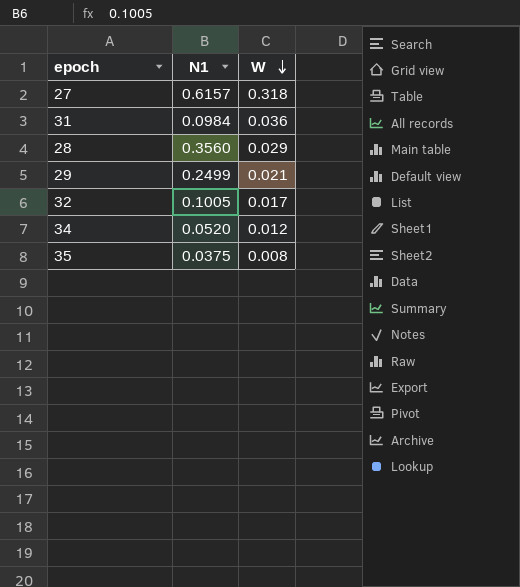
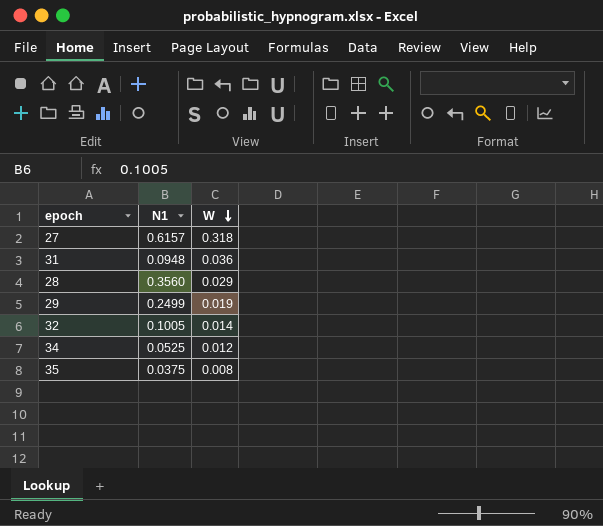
31 | N1: 0.0984 -> 0.0948
29 | W: 0.021 -> 0.019
32 | W: 0.017 -> 0.014
34 | N1: 0.0520 -> 0.0525

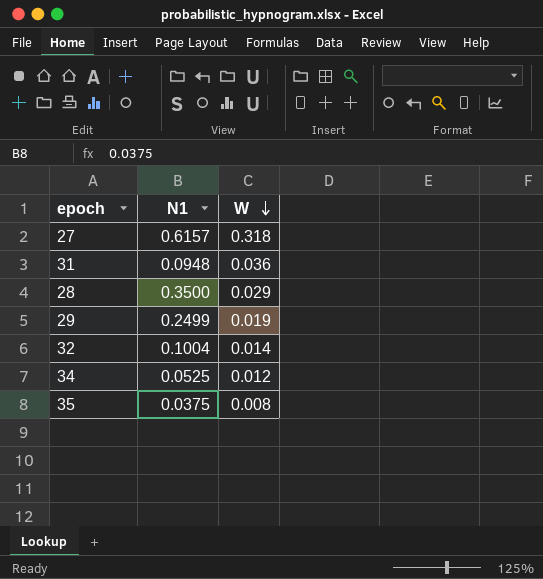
28 | N1: 0.3560 -> 0.3500
32 | N1: 0.1005 -> 0.1004

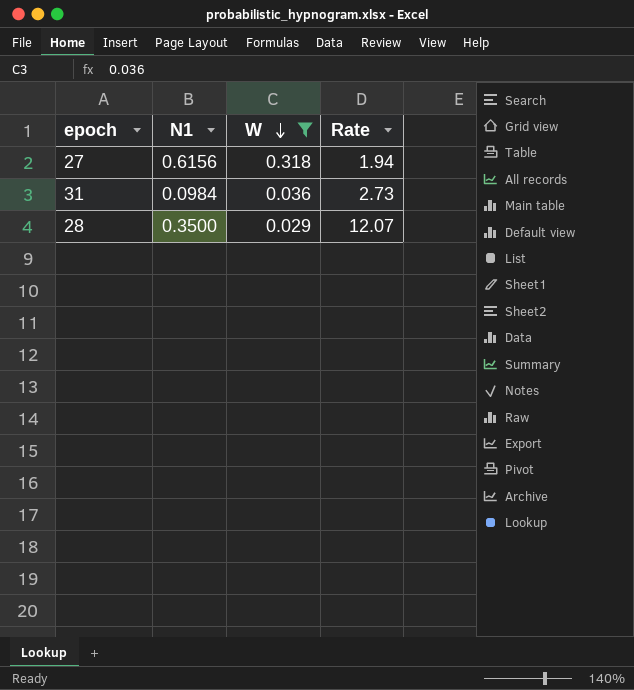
filter: none -> W >= 0.029
column Rate | formula: none -> [N1] / [W]
27 | N1: 0.6157 -> 0.6156
31 | N1: 0.0948 -> 0.0984

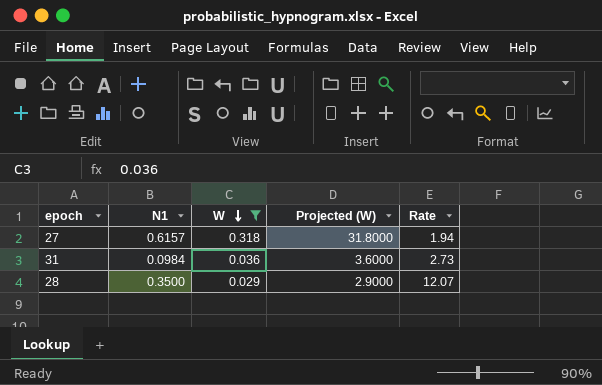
column Projected (W) | formula: none -> [W] * 100
27 | N1: 0.6156 -> 0.6157

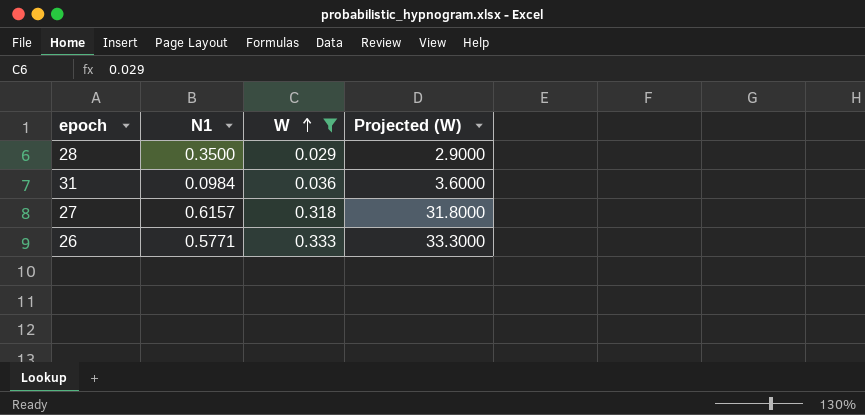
row order: W descending -> W ascending
column Rate | formula: [N1] / [W] -> none
row 26: none -> 0.5771 | 0.333 | 33.3000

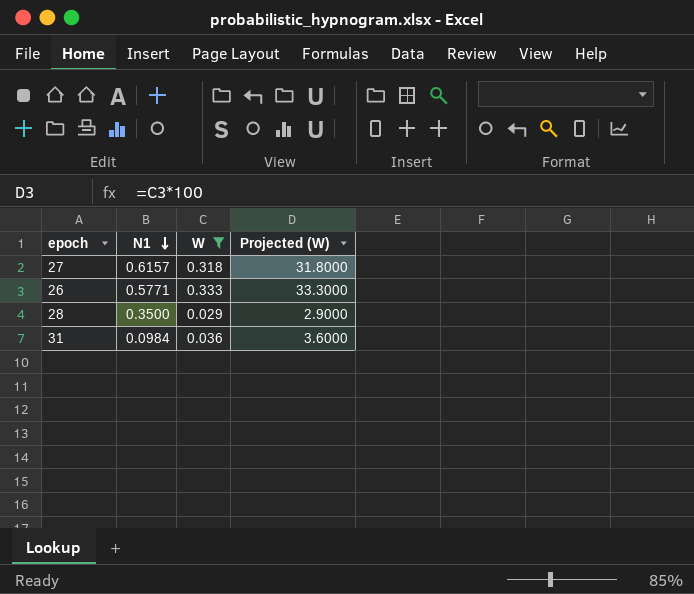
row order: W ascending -> N1 descending

